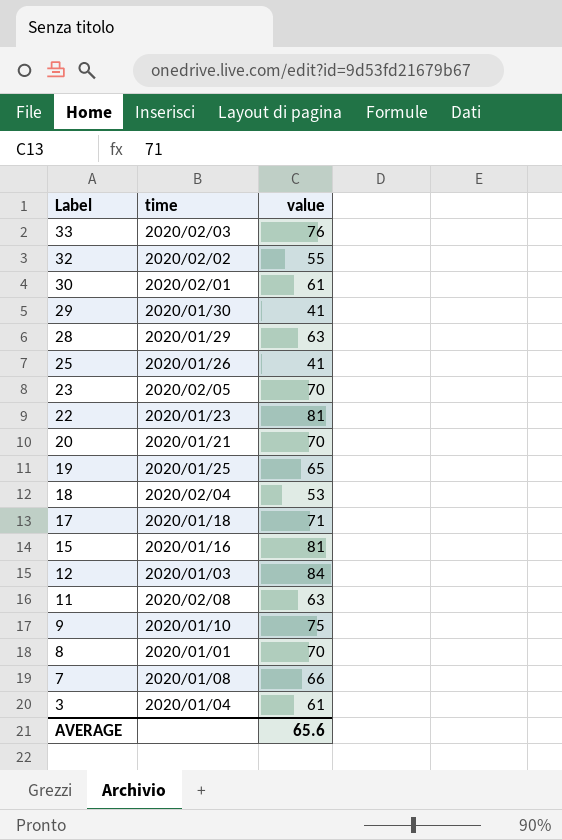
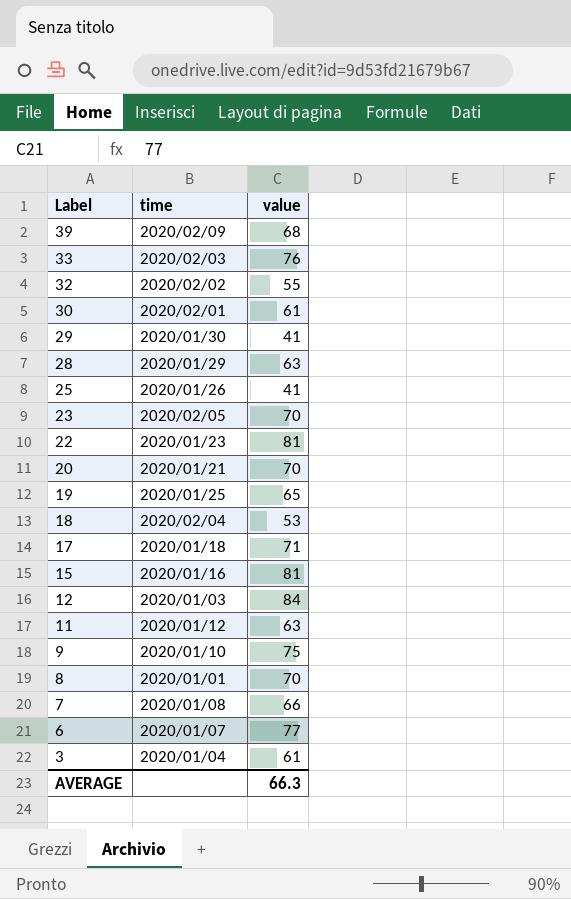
row 39: none -> 2020/02/09 | 68
11 | time: 2020/02/08 -> 2020/01/12
row 6: none -> 2020/01/07 | 77
AVERAGE | value: 65.6 -> 66.3

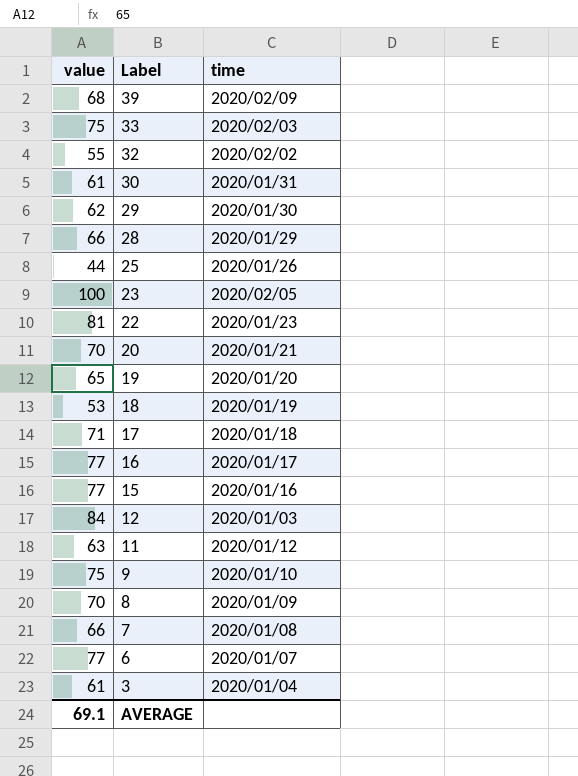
column value | position: 3 -> 1
33 | value: 76 -> 75
30 | time: 2020/02/01 -> 2020/01/31
29 | value: 41 -> 62
28 | value: 63 -> 66
25 | value: 41 -> 44
23 | value: 70 -> 100
19 | time: 2020/01/25 -> 2020/01/20
18 | time: 2020/02/04 -> 2020/01/19
row 16: none -> 77 | 2020/01/17
15 | value: 81 -> 77
8 | time: 2020/01/01 -> 2020/01/09
AVERAGE | value: 66.3 -> 69.1

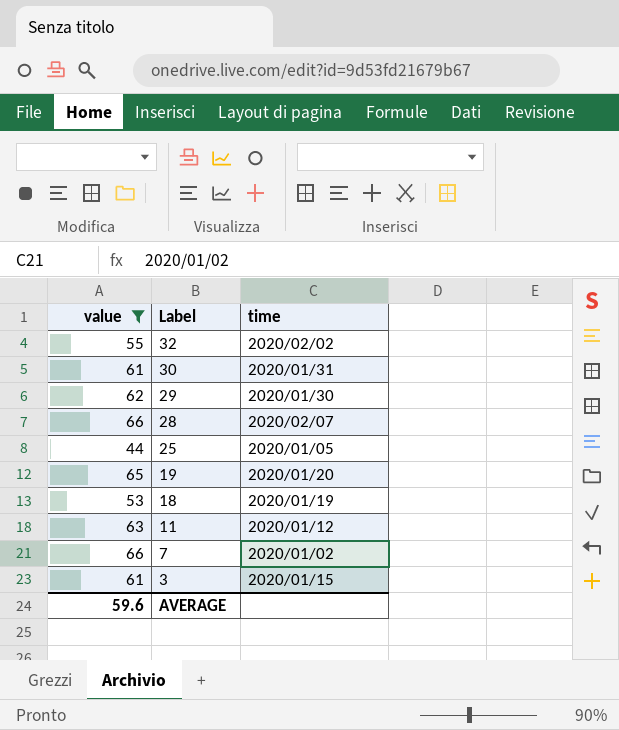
filter: none -> value <= 66
28 | time: 2020/01/29 -> 2020/02/07
25 | time: 2020/01/26 -> 2020/01/05
7 | time: 2020/01/08 -> 2020/01/02
3 | time: 2020/01/04 -> 2020/01/15
AVERAGE | value: 69.1 -> 59.6

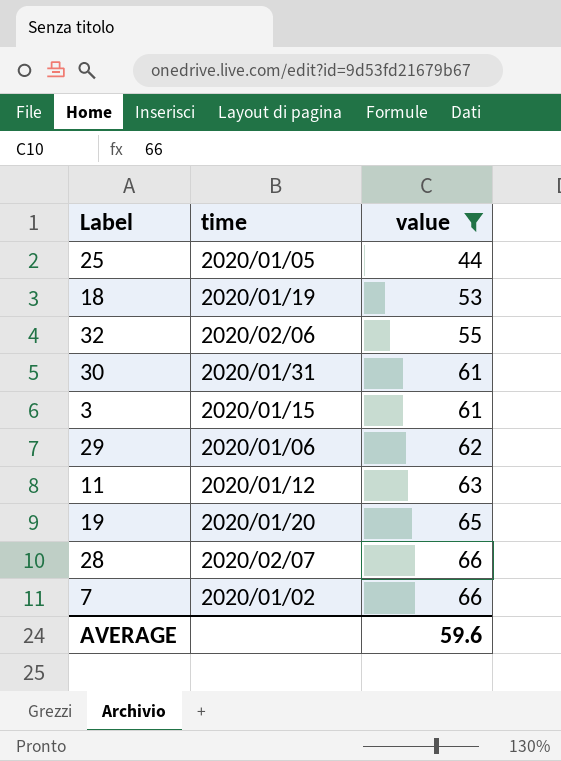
row order: Label descending -> value ascending
column value | position: 1 -> 3
32 | time: 2020/02/02 -> 2020/02/06
29 | time: 2020/01/30 -> 2020/01/06

